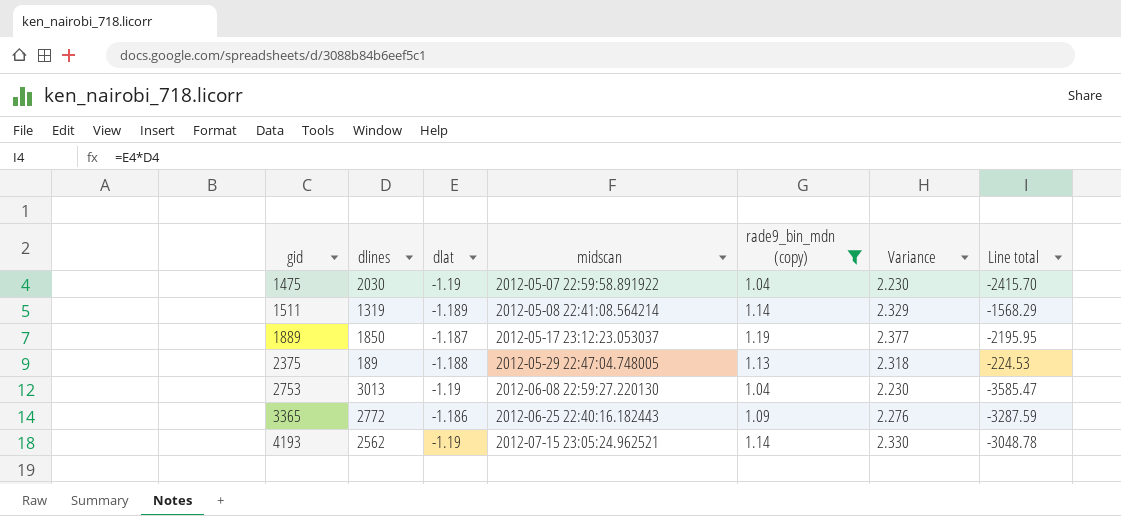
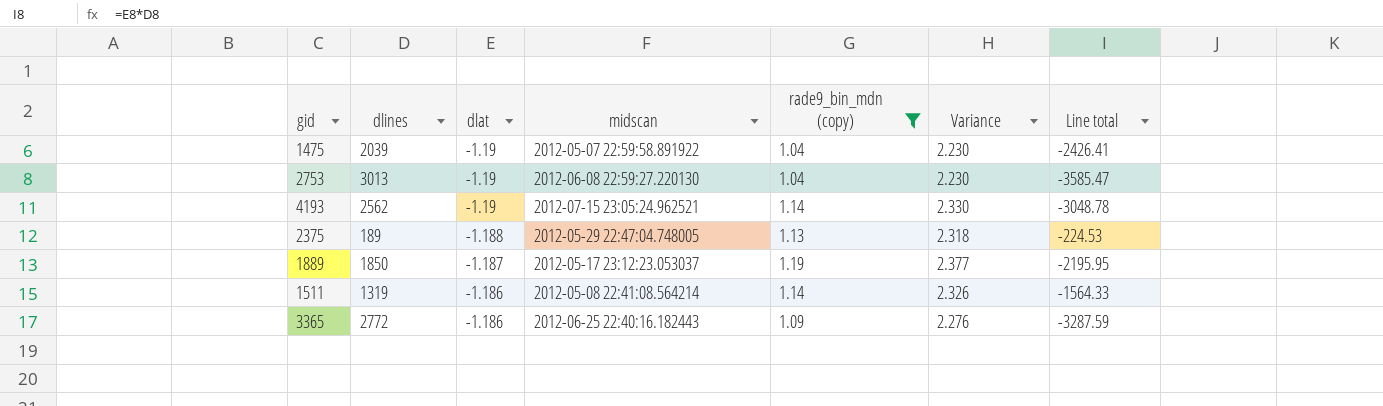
row order: gid ascending -> dlat ascending
1475 | dlines: 2030 -> 2039
1475 | Line total: -2415.70 -> -2426.41
1511 | dlat: -1.189 -> -1.186
1511 | Variance: 2.329 -> 2.326
1511 | Line total: -1568.29 -> -1564.33

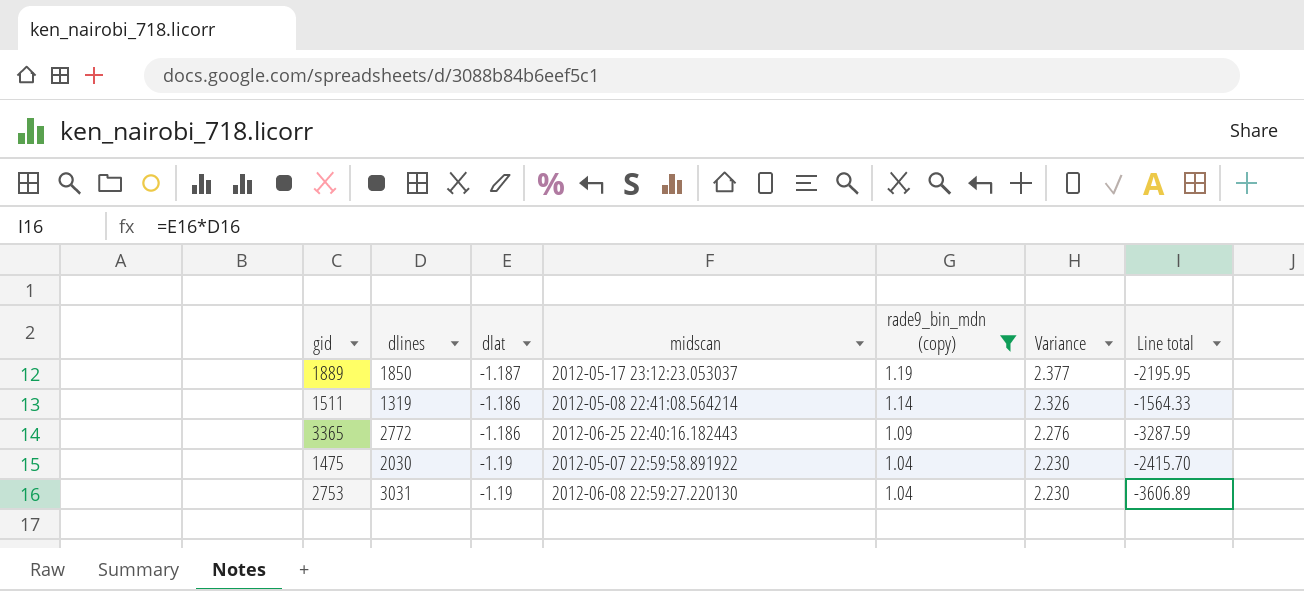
row order: dlat ascending -> rade9_bin_mdn (copy) descending
row 4193: 2562 | -1.19 | 2012-07-15 23:05:24.962521 | 1.14 | 2.330 | -3048.78 -> none
row 2375: 189 | -1.188 | 2012-05-29 22:47:04.748005 | 1.13 | 2.318 | -224.53 -> none
1475 | dlines: 2039 -> 2030
1475 | Line total: -2426.41 -> -2415.70
2753 | dlines: 3013 -> 3031
2753 | Line total: -3585.47 -> -3606.89

